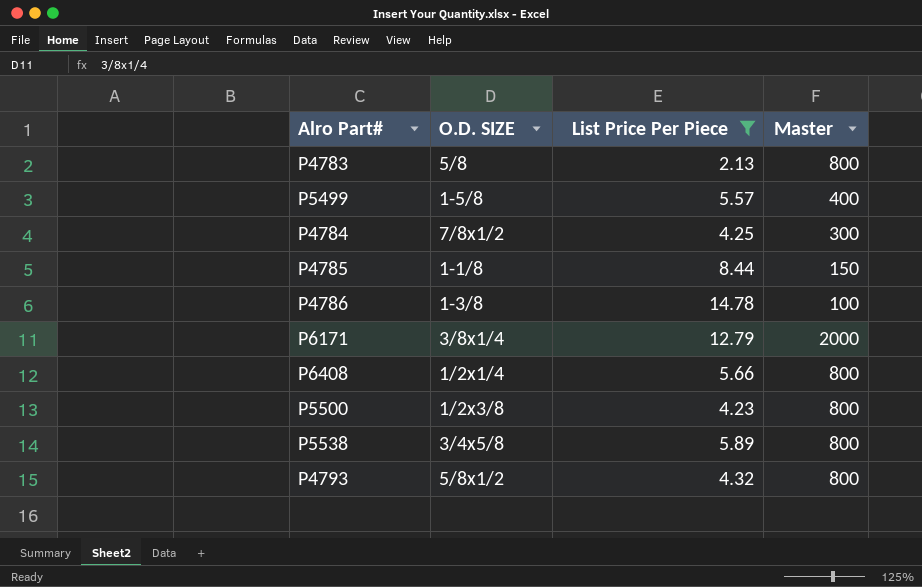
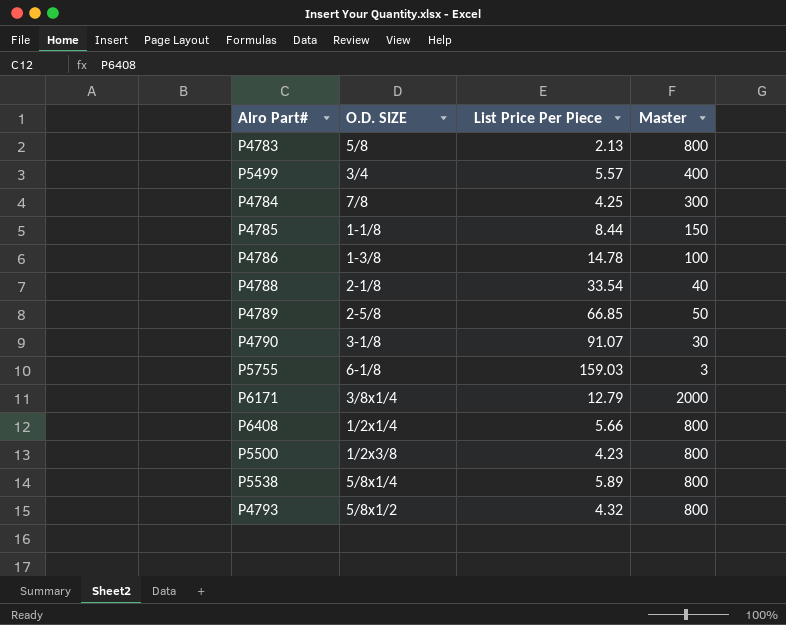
filter: List Price Per Piece <= 14.78 -> none
P5499 | O.D. SIZE: 1-5/8 -> 3/4
P4784 | O.D. SIZE: 7/8x1/2 -> 7/8
P5538 | O.D. SIZE: 3/4x5/8 -> 5/8x1/4

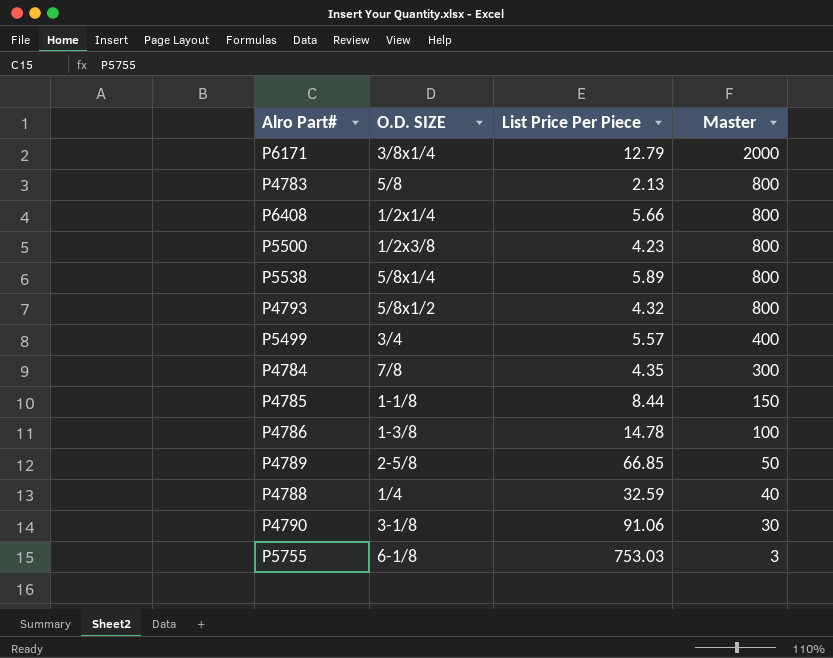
row order: none -> Master descending
P4784 | List Price Per Piece: 4.25 -> 4.35
P4788 | O.D. SIZE: 2-1/8 -> 1/4
P4788 | List Price Per Piece: 33.54 -> 32.59
P4790 | List Price Per Piece: 91.07 -> 91.06
P5755 | List Price Per Piece: 159.03 -> 753.03

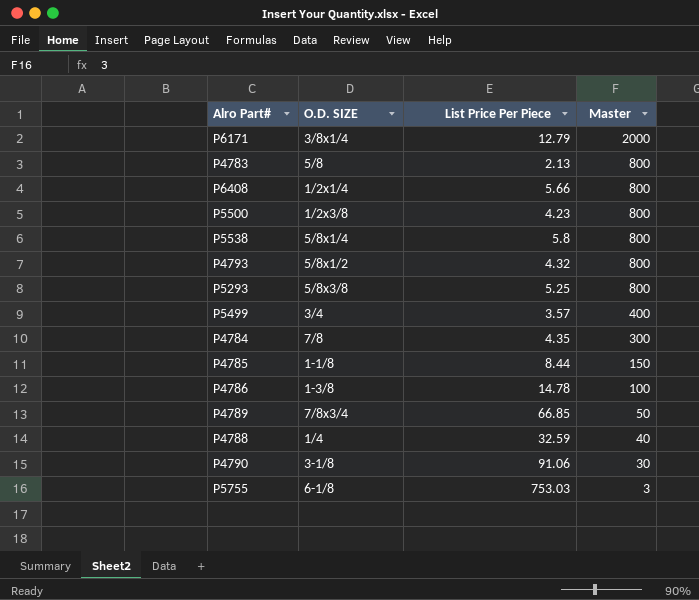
P5538 | List Price Per Piece: 5.89 -> 5.8
row P5293: none -> 5/8x3/8 | 5.25 | 800
P5499 | List Price Per Piece: 5.57 -> 3.57
P4789 | O.D. SIZE: 2-5/8 -> 7/8x3/4

